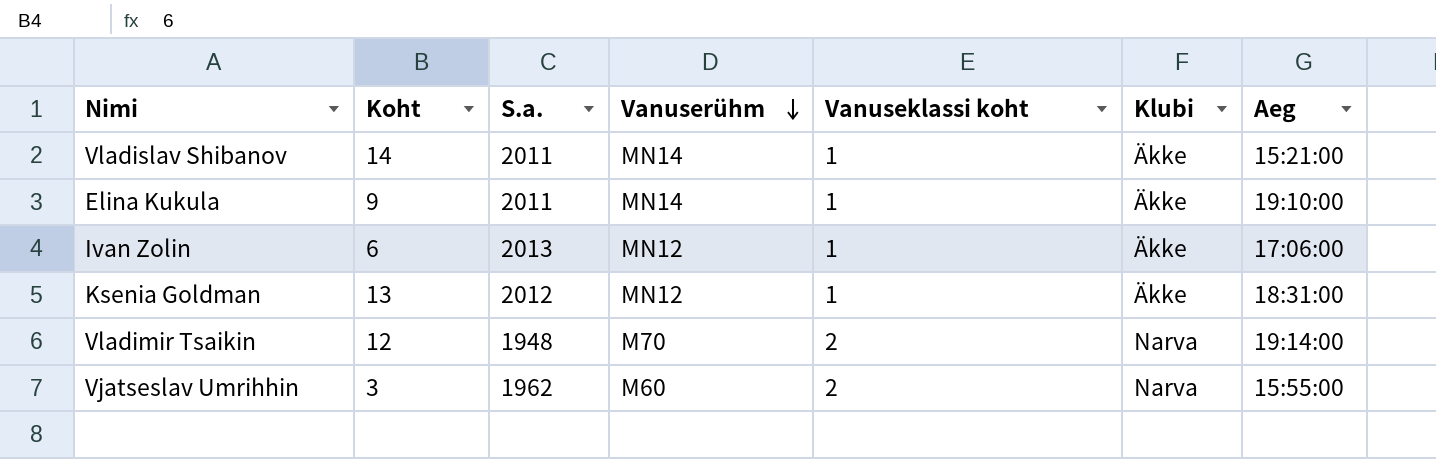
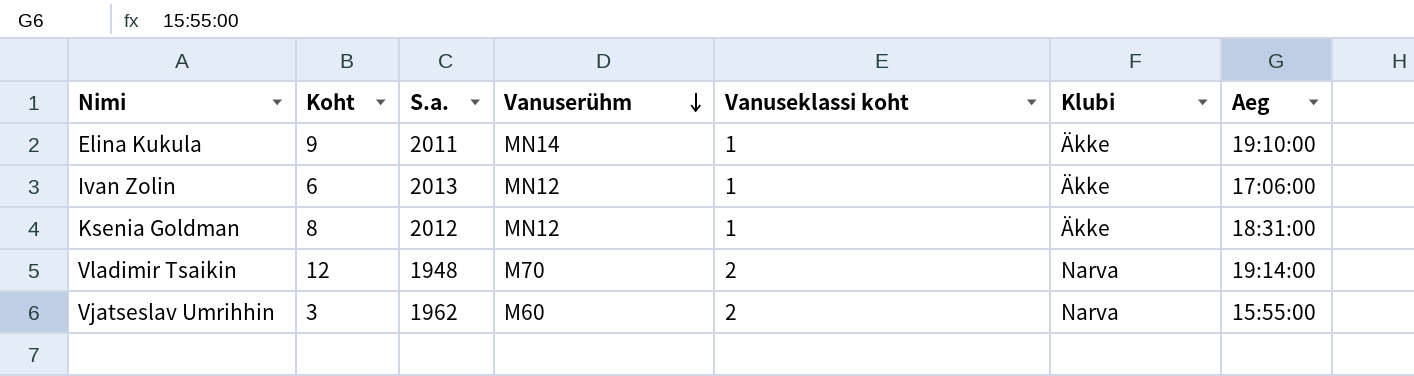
row Vladislav Shibanov: 14 | 2011 | MN14 | 1 | Äkke | 15:21:00 -> none
Ksenia Goldman | Koht: 13 -> 8

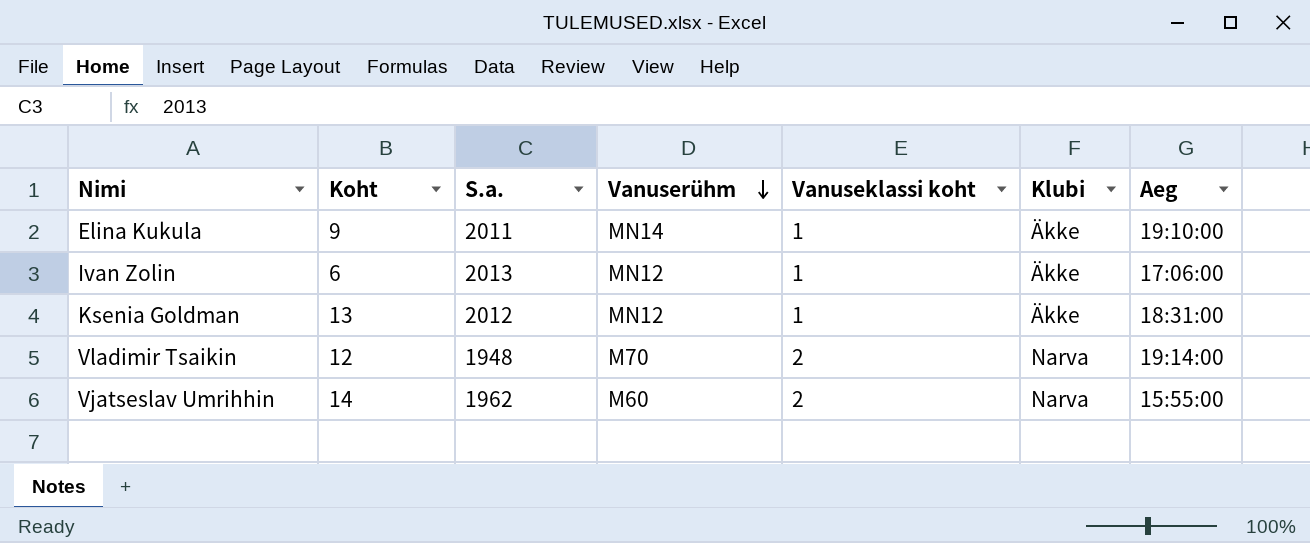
Ksenia Goldman | Koht: 8 -> 13
Vjatseslav Umrihhin | Koht: 3 -> 14

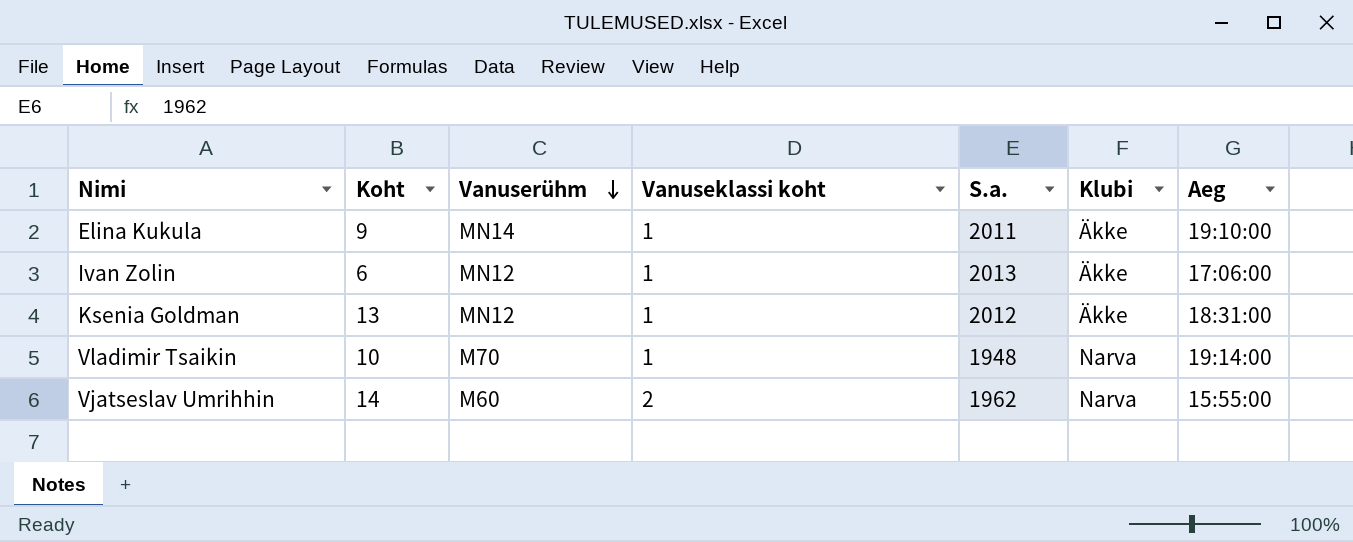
column S.a. | position: 3 -> 5
Vladimir Tsaikin | Koht: 12 -> 10
Vladimir Tsaikin | Vanuseklassi koht: 2 -> 1

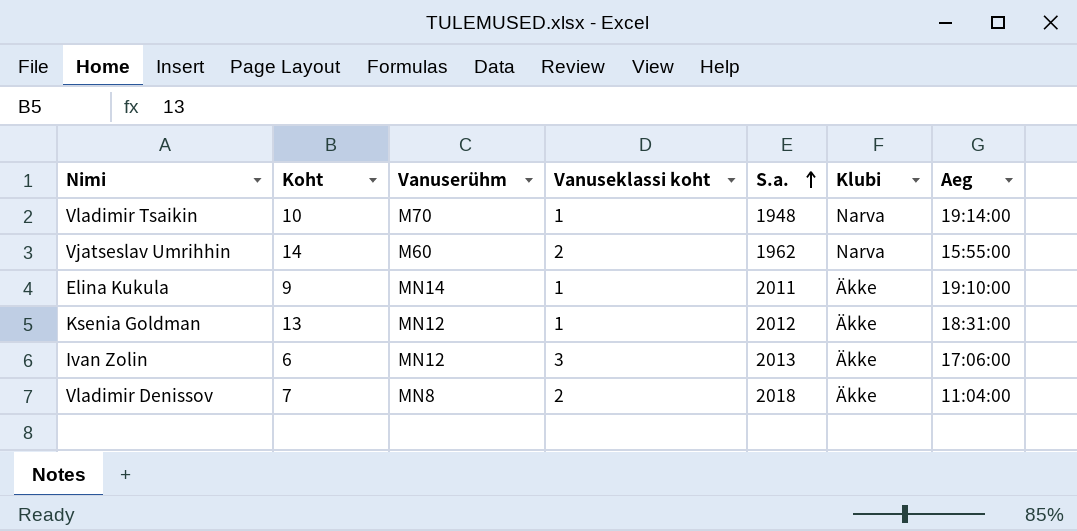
row order: Vanuserühm descending -> S.a. ascending
Ivan Zolin | Vanuseklassi koht: 1 -> 3
row Vladimir Denissov: none -> 7 | MN8 | 2 | 2018 | Äkke | 11:04:00

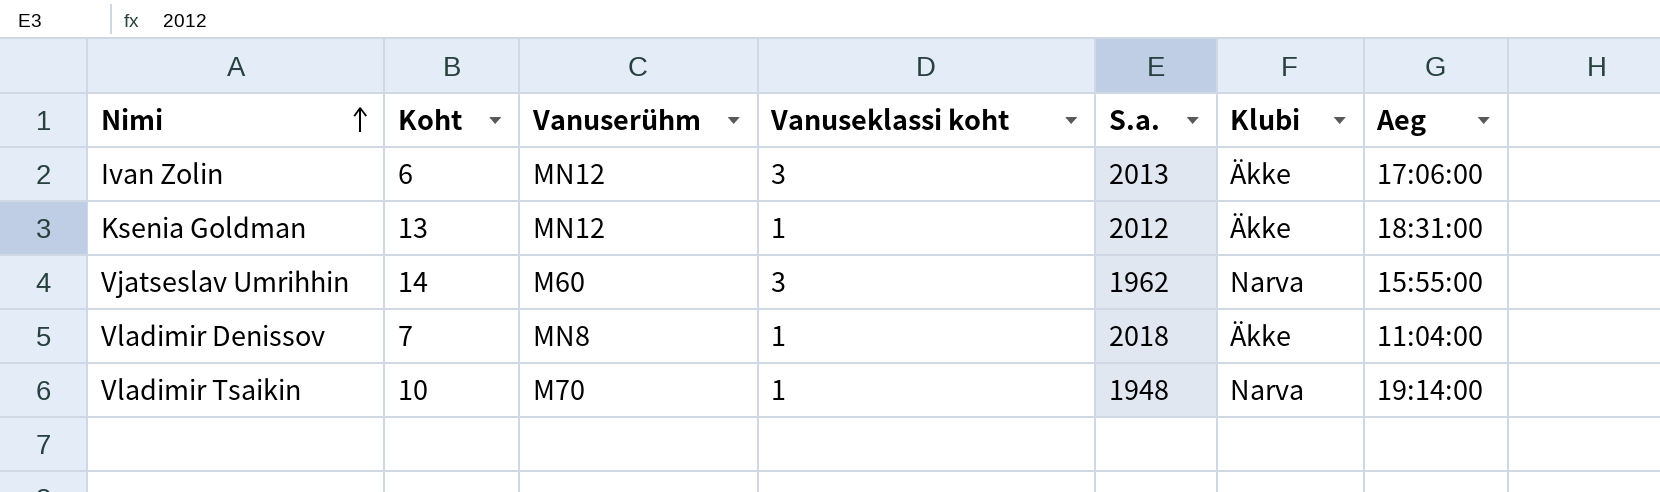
row order: S.a. ascending -> Nimi ascending
row Elina Kukula: 9 | MN14 | 1 | 2011 | Äkke | 19:10:00 -> none
Vjatseslav Umrihhin | Vanuseklassi koht: 2 -> 3
Vladimir Denissov | Vanuseklassi koht: 2 -> 1

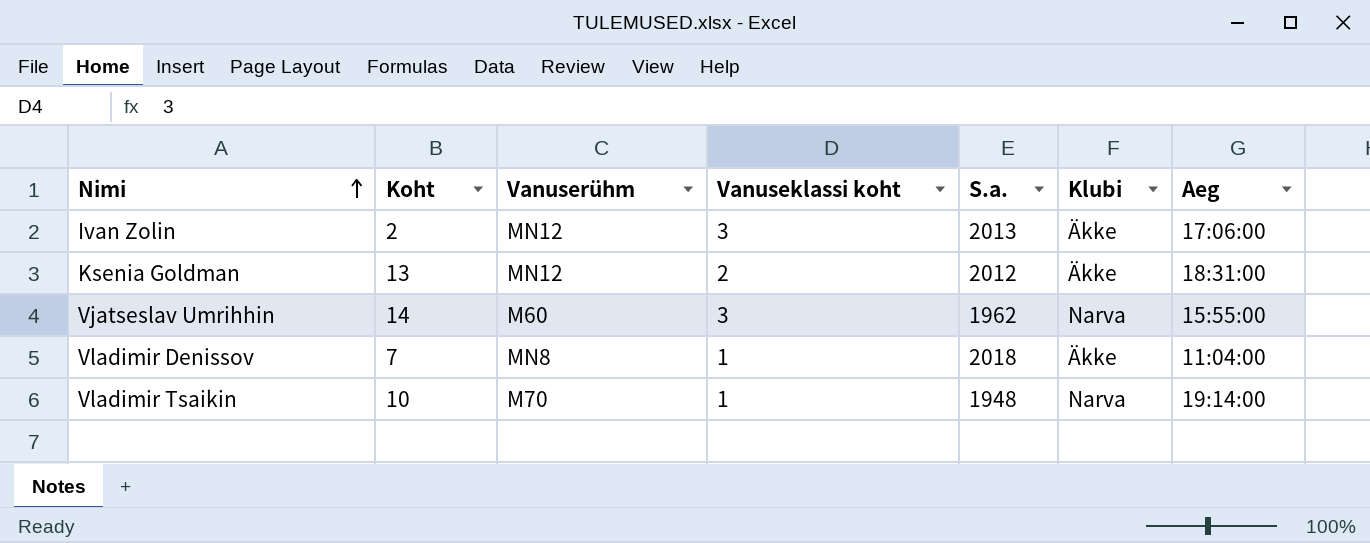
Ivan Zolin | Koht: 6 -> 2
Ksenia Goldman | Vanuseklassi koht: 1 -> 2

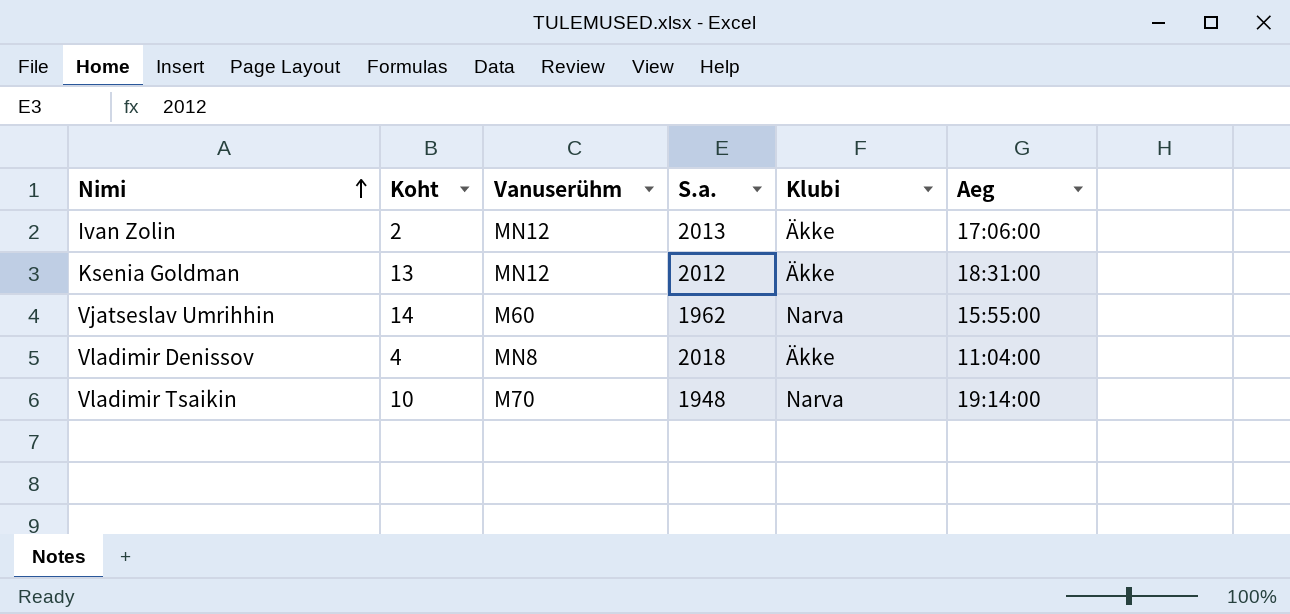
column Vanuseklassi koht | position: 4 -> none
Vladimir Denissov | Koht: 7 -> 4

